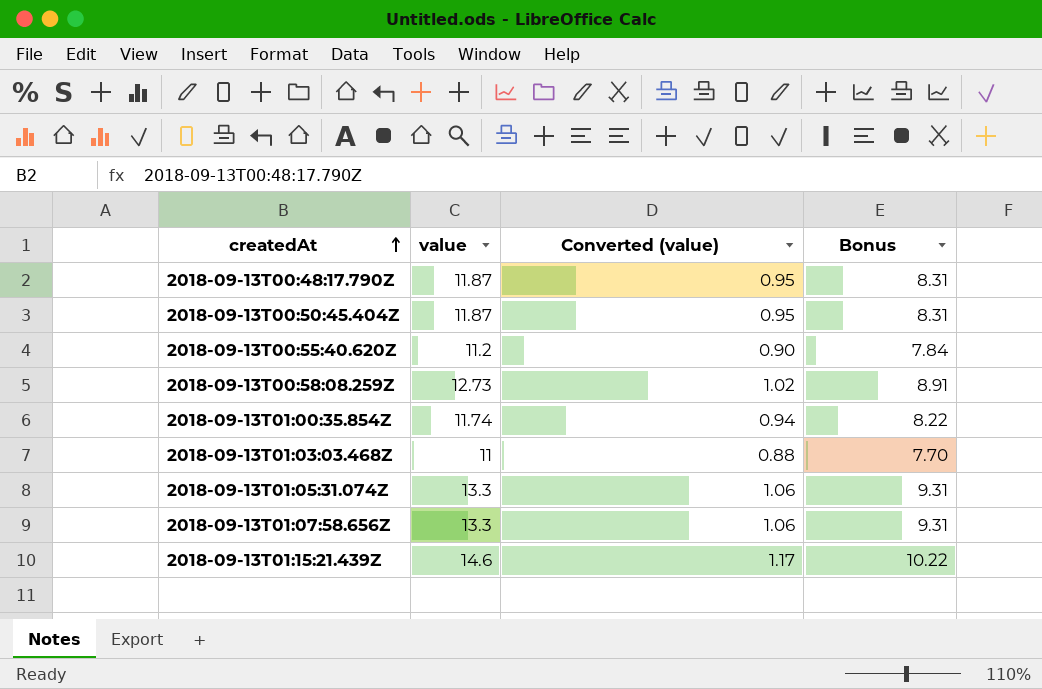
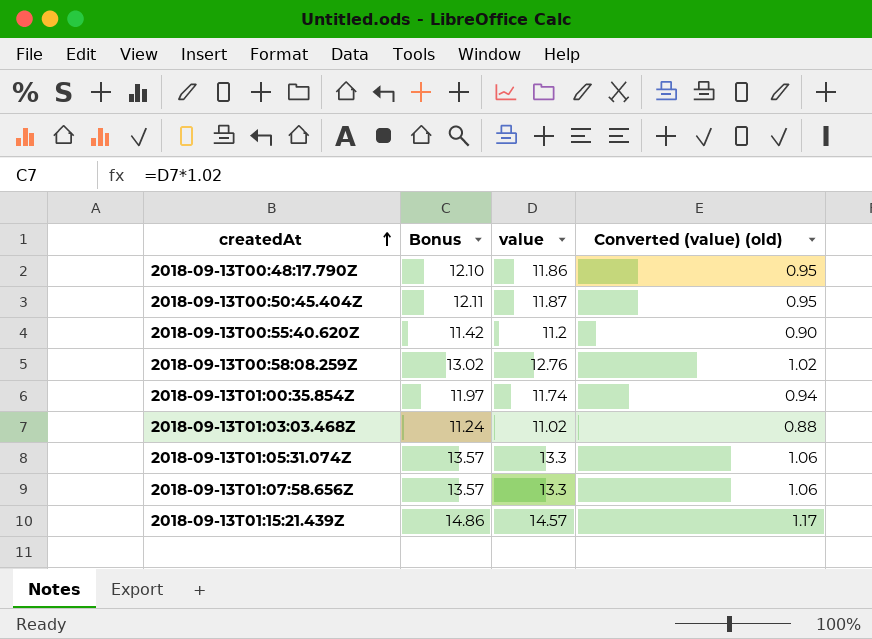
column Bonus | formula: [value] * 0.7 -> [value] * 1.02
column Bonus | position: 4 -> 2
column name: Converted (value) -> Converted (value) (old)
2018-09-13T00:48:17.790Z | value: 11.87 -> 11.86
2018-09-13T00:58:08.259Z | value: 12.73 -> 12.76
2018-09-13T01:03:03.468Z | value: 11 -> 11.02
2018-09-13T01:15:21.439Z | value: 14.6 -> 14.57

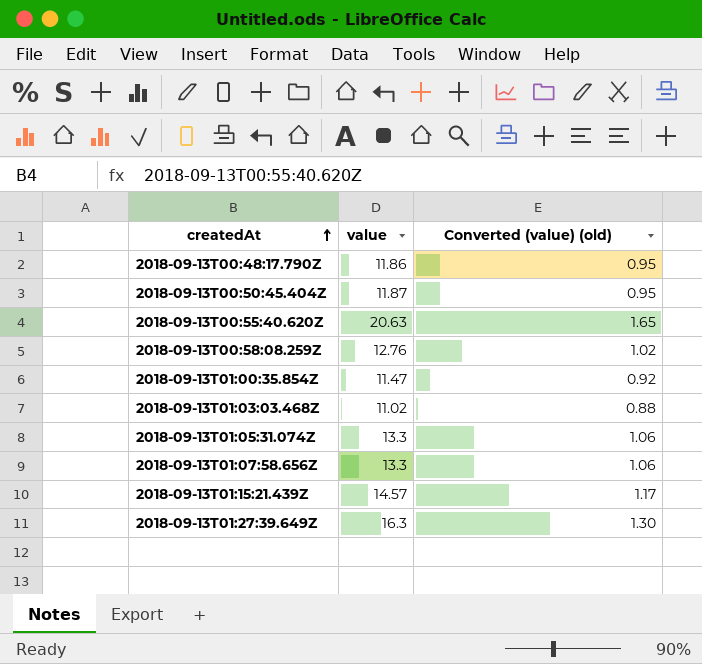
column Bonus | formula: [value] * 1.02 -> none
2018-09-13T00:55:40.620Z | value: 11.2 -> 20.63
2018-09-13T00:55:40.620Z | Converted (value) (old): 0.90 -> 1.65
2018-09-13T01:00:35.854Z | value: 11.74 -> 11.47
2018-09-13T01:00:35.854Z | Converted (value) (old): 0.94 -> 0.92
row 2018-09-13T01:27:39.649Z: none -> 16.3 | 1.30

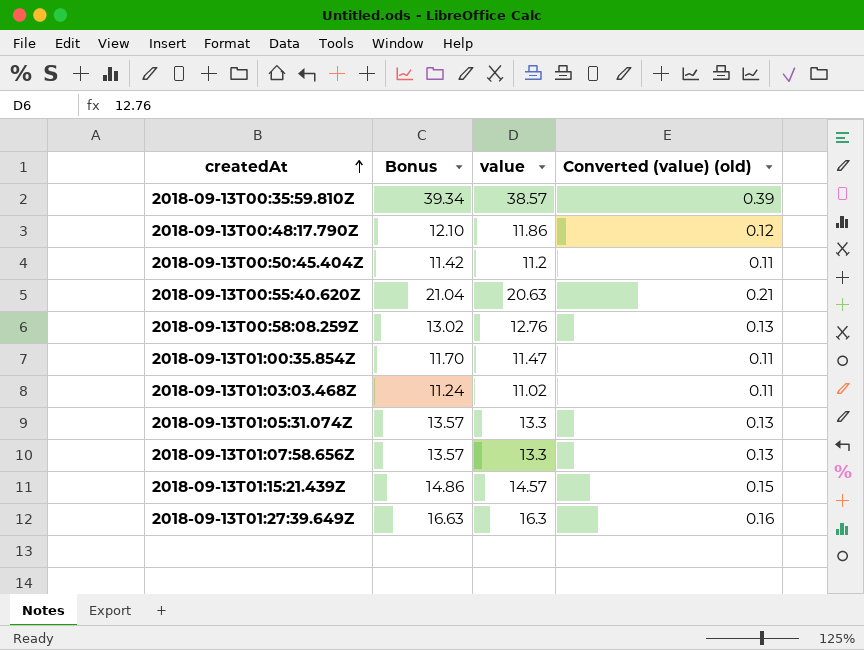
column Bonus | formula: none -> [value] * 1.02
column Converted (value) (old) | formula: [value] * 0.08 -> [value] * 0.01
row 2018-09-13T00:35:59.810Z: none -> 39.34 | 38.57 | 0.39
2018-09-13T00:50:45.404Z | value: 11.87 -> 11.2

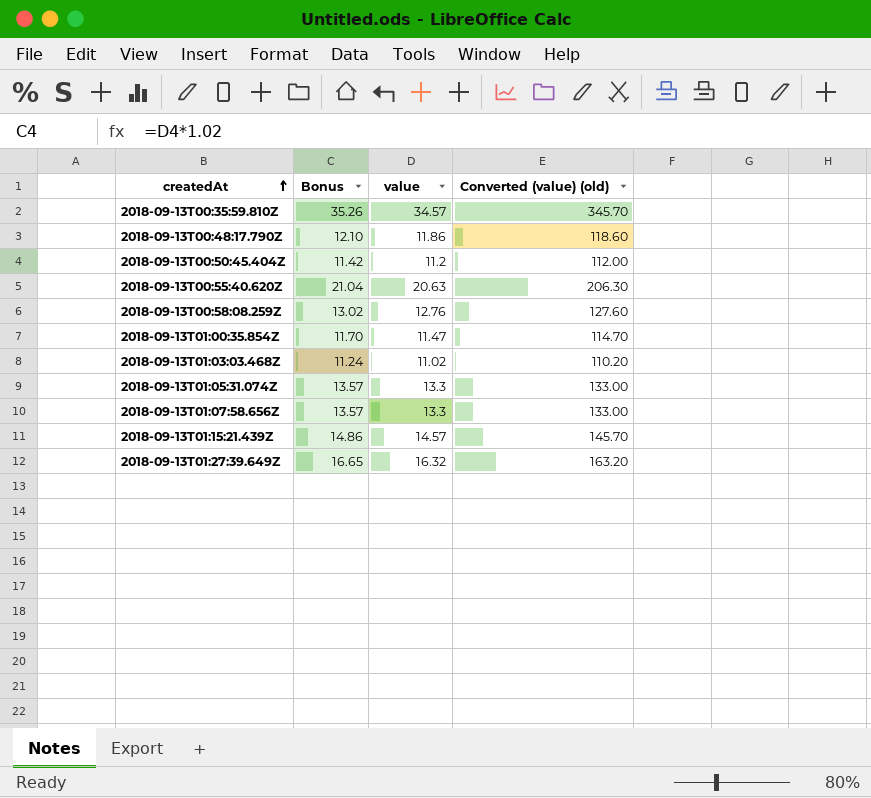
column Converted (value) (old) | formula: [value] * 0.01 -> [value] * 10
2018-09-13T00:35:59.810Z | Bonus: 39.34 -> 35.26
2018-09-13T00:35:59.810Z | value: 38.57 -> 34.57
2018-09-13T01:27:39.649Z | Bonus: 16.63 -> 16.65
2018-09-13T01:27:39.649Z | value: 16.3 -> 16.32

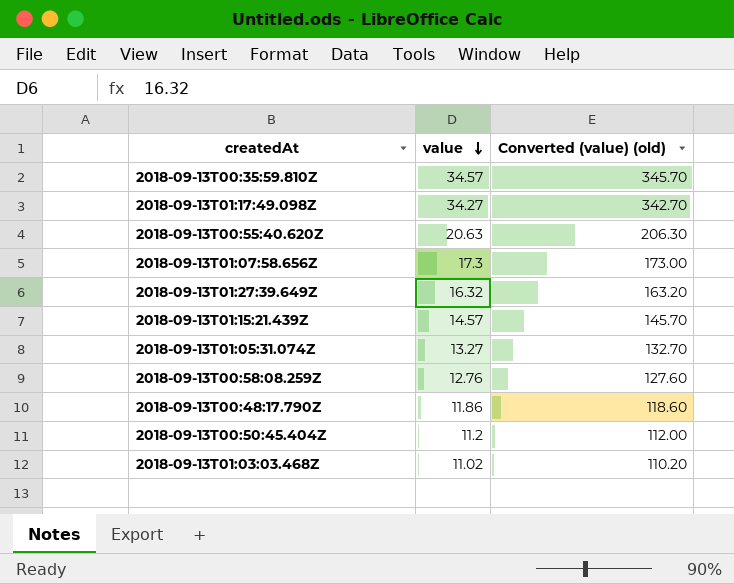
row order: createdAt ascending -> value descending
column Bonus | formula: [value] * 1.02 -> none
row 2018-09-13T01:00:35.854Z: 11.70 | 11.47 | 114.70 -> none
row 2018-09-13T01:17:49.098Z: none -> 34.27 | 342.70
2018-09-13T01:07:58.656Z | value: 13.3 -> 17.3
2018-09-13T01:07:58.656Z | Converted (value) (old): 133.00 -> 173.00
2018-09-13T01:05:31.074Z | value: 13.3 -> 13.27
2018-09-13T01:05:31.074Z | Converted (value) (old): 133.00 -> 132.70

